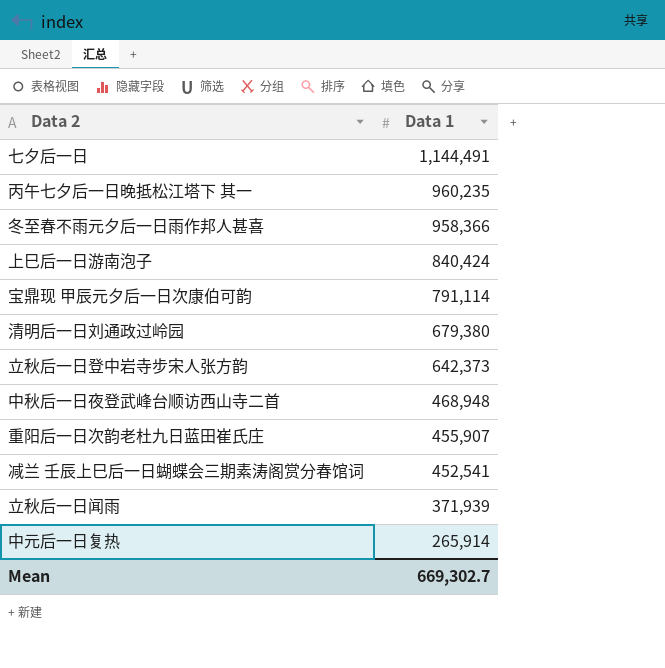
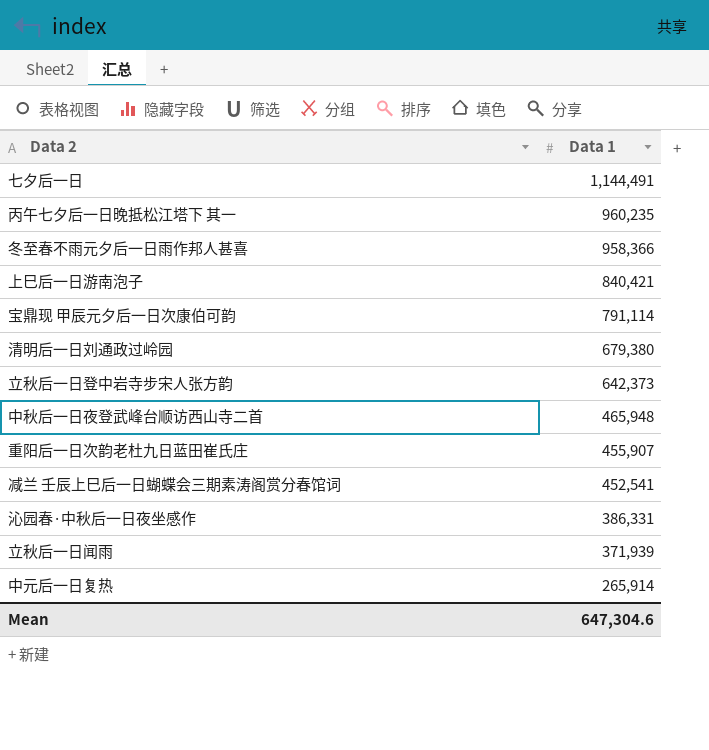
上巳后一日游南泡子 | Data 1: 840,424 -> 840,421
中秋后一日夜登武峰台顺访西山寺二首 | Data 1: 468,948 -> 465,948
row 沁园春·中秋后一日夜坐感作: none -> 386,331
Mean | Data 1: 669,302.7 -> 647,304.6

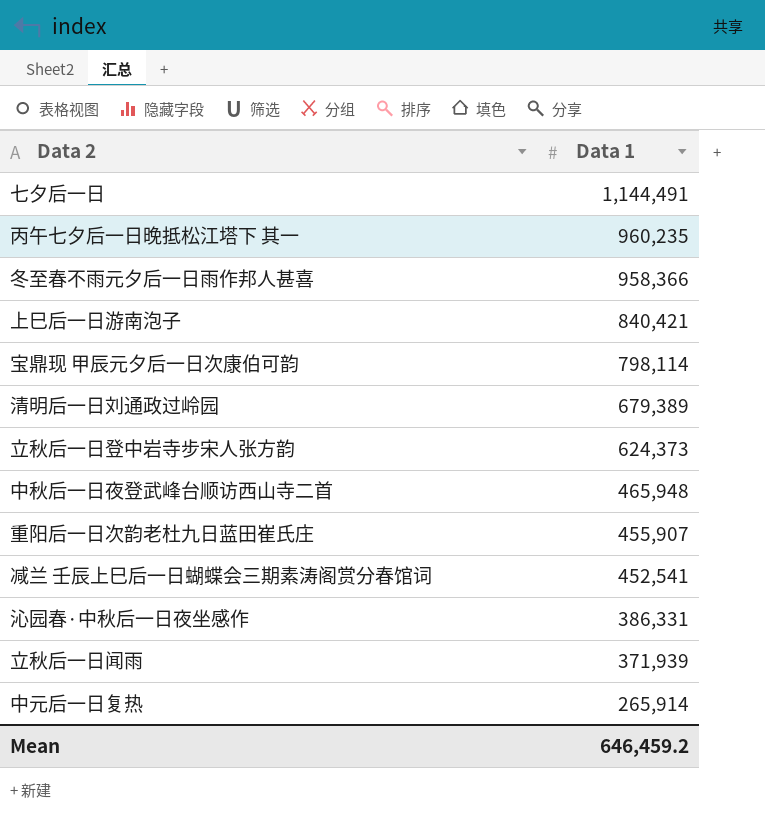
宝鼎现 甲辰元夕后一日次康伯可韵 | Data 1: 791,114 -> 798,114
清明后一日刘通政过岭园 | Data 1: 679,380 -> 679,389
立秋后一日登中岩寺步宋人张方韵 | Data 1: 642,373 -> 624,373
Mean | Data 1: 647,304.6 -> 646,459.2

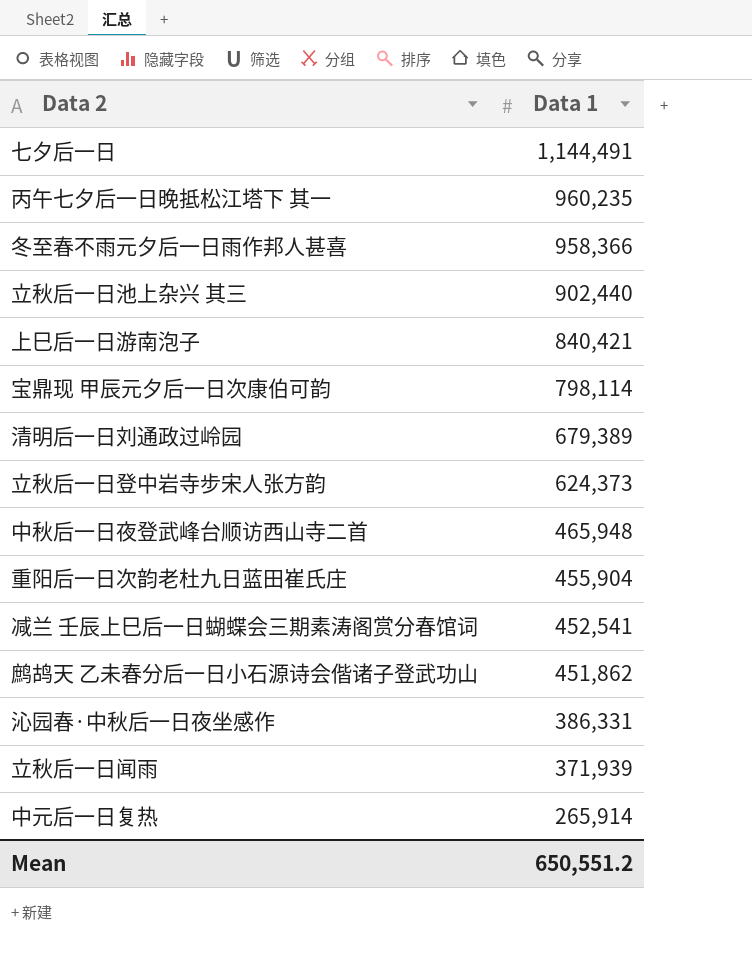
row 立秋后一日池上杂兴 其三: none -> 902,440
重阳后一日次韵老杜九日蓝田崔氏庄 | Data 1: 455,907 -> 455,904
row 鹧鸪天 乙未春分后一日小石源诗会偕诸子登武功山: none -> 451,862
Mean | Data 1: 646,459.2 -> 650,551.2

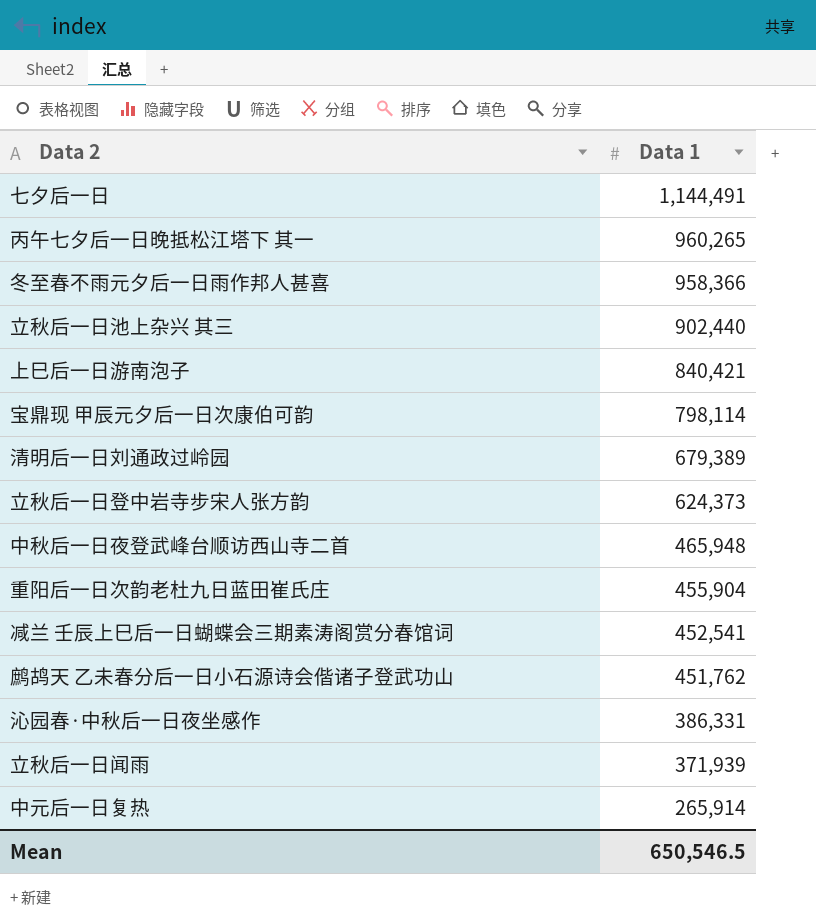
丙午七夕后一日晚抵松江塔下 其一 | Data 1: 960,235 -> 960,265
鹧鸪天 乙未春分后一日小石源诗会偕诸子登武功山 | Data 1: 451,862 -> 451,762
Mean | Data 1: 650,551.2 -> 650,546.5

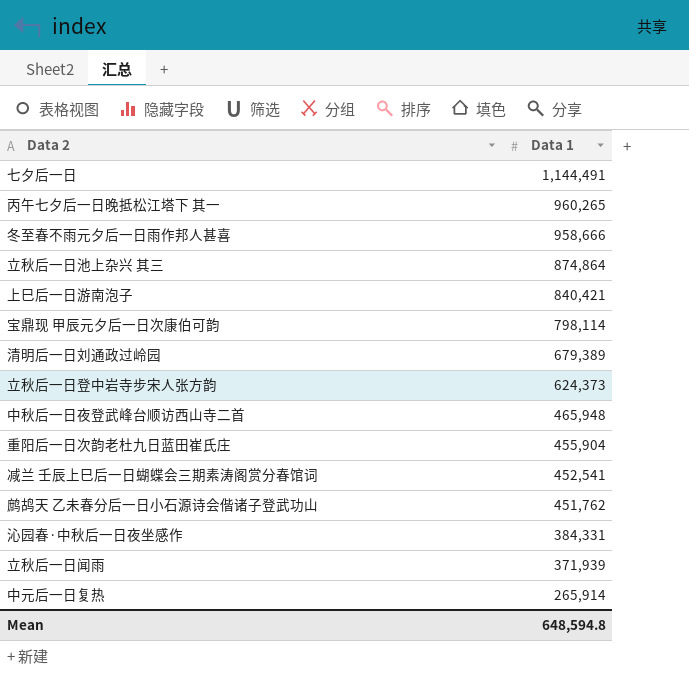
冬至春不雨元夕后一日雨作邦人甚喜 | Data 1: 958,366 -> 958,666
立秋后一日池上杂兴 其三 | Data 1: 902,440 -> 874,864
沁园春·中秋后一日夜坐感作 | Data 1: 386,331 -> 384,331
Mean | Data 1: 650,546.5 -> 648,594.8

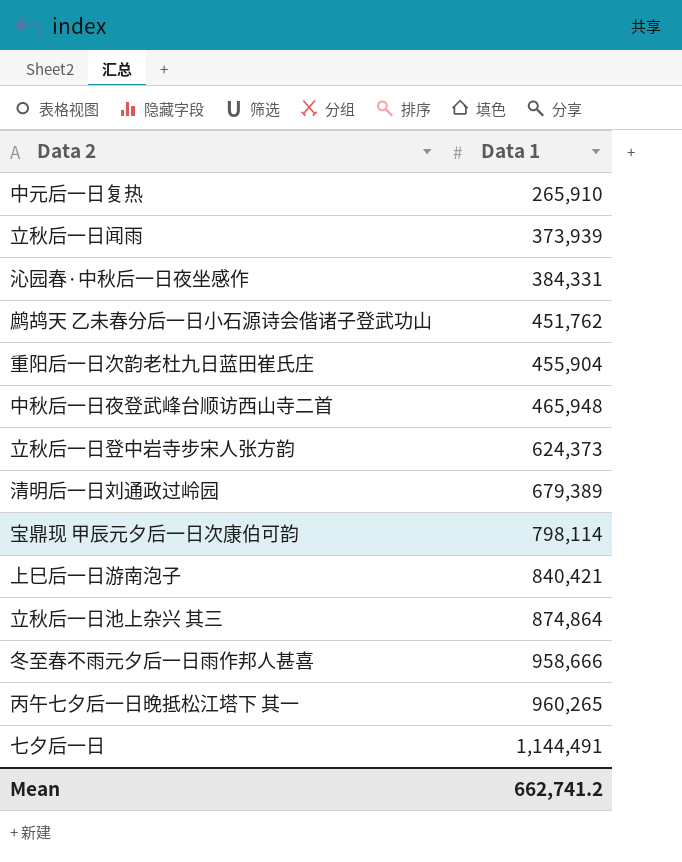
row order: Data 1 descending -> Data 1 ascending
row 减兰 壬辰上巳后一日蝴蝶会三期素涛阁赏分春馆词: 452,541 -> none
中元后一日复热 | Data 1: 265,914 -> 265,910
立秋后一日闻雨 | Data 1: 371,939 -> 373,939
Mean | Data 1: 648,594.8 -> 662,741.2

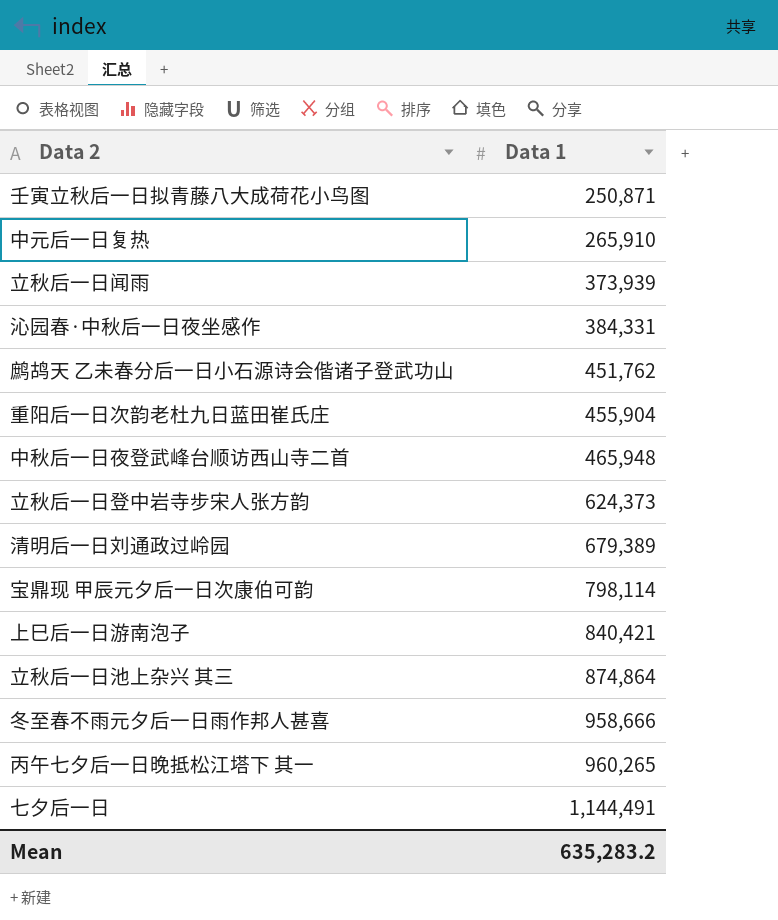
row 壬寅立秋后一日拟青藤八大成荷花小鸟图: none -> 250,871
Mean | Data 1: 662,741.2 -> 635,283.2

